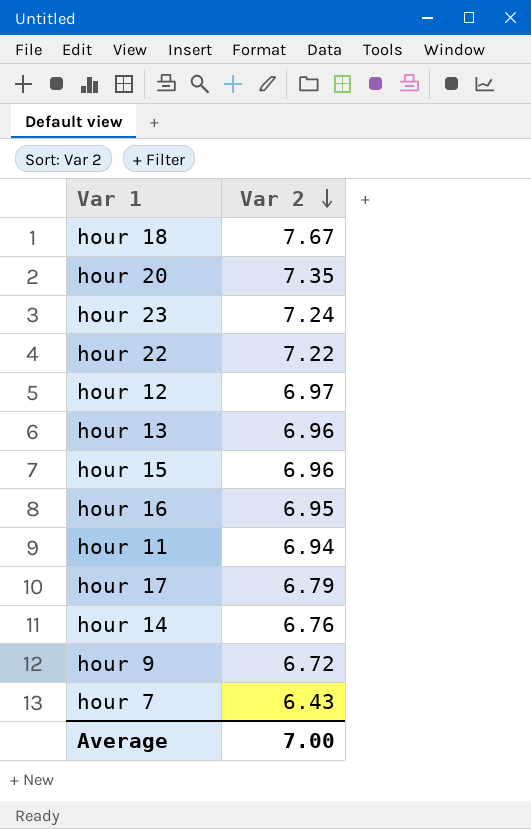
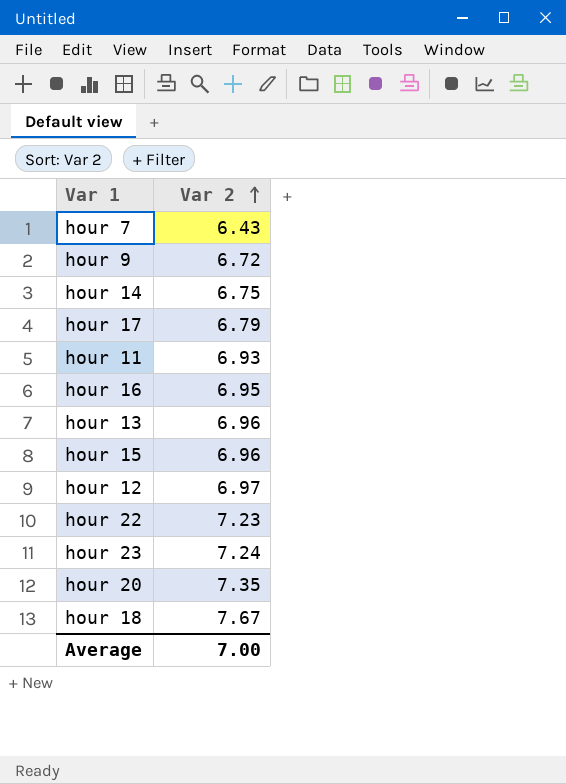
row order: Var 2 descending -> Var 2 ascending
hour 14 | Var 2: 6.76 -> 6.75
hour 11 | Var 2: 6.94 -> 6.93
hour 22 | Var 2: 7.22 -> 7.23

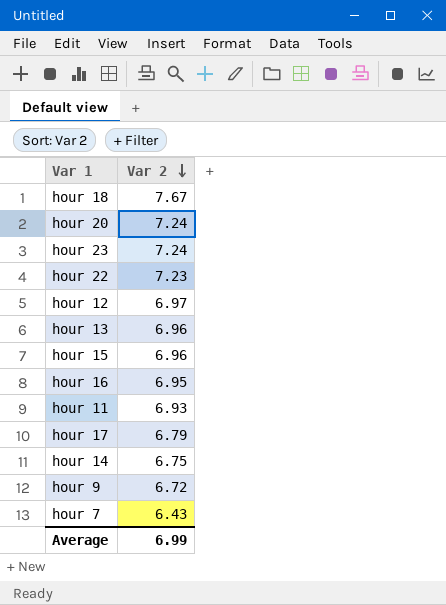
row order: Var 2 ascending -> Var 2 descending
hour 20 | Var 2: 7.35 -> 7.24
Average | Var 2: 7.00 -> 6.99

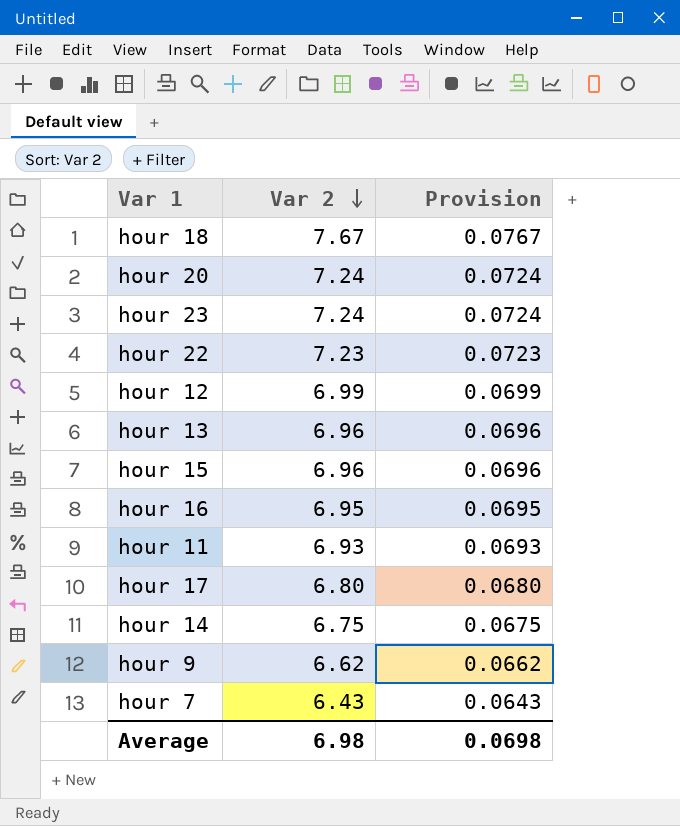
column Provision | formula: none -> [Var 2] * 0.01
hour 12 | Var 2: 6.97 -> 6.99
hour 17 | Var 2: 6.79 -> 6.80
hour 9 | Var 2: 6.72 -> 6.62
Average | Var 2: 6.99 -> 6.98

